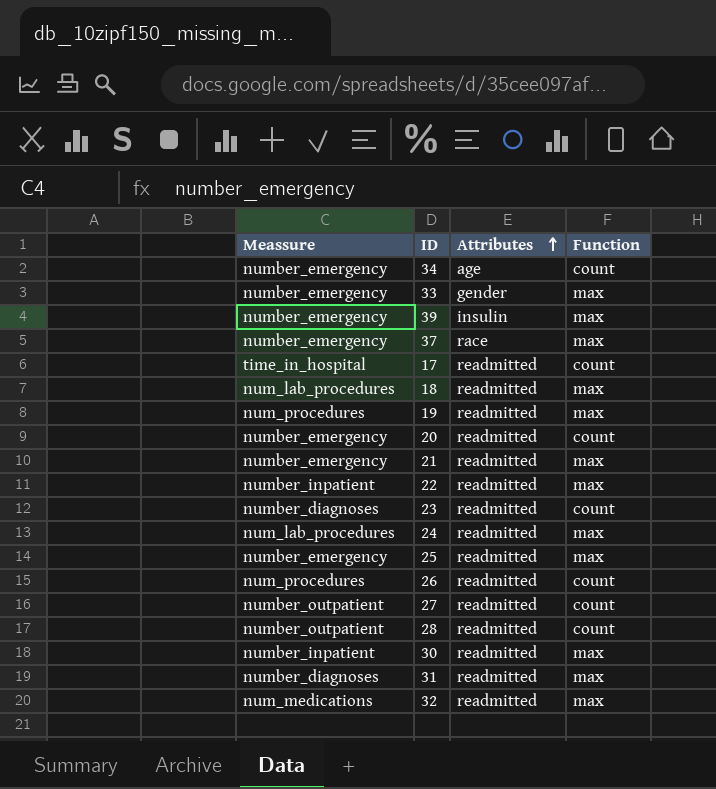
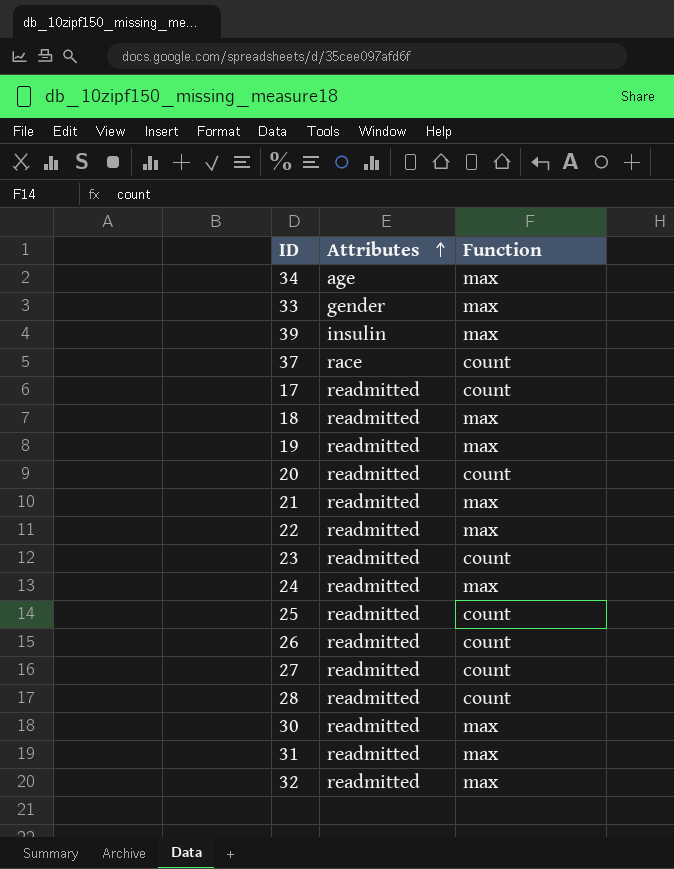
column Meassure | position: 1 -> none
34 | Function: count -> max
37 | Function: max -> count
25 | Function: max -> count

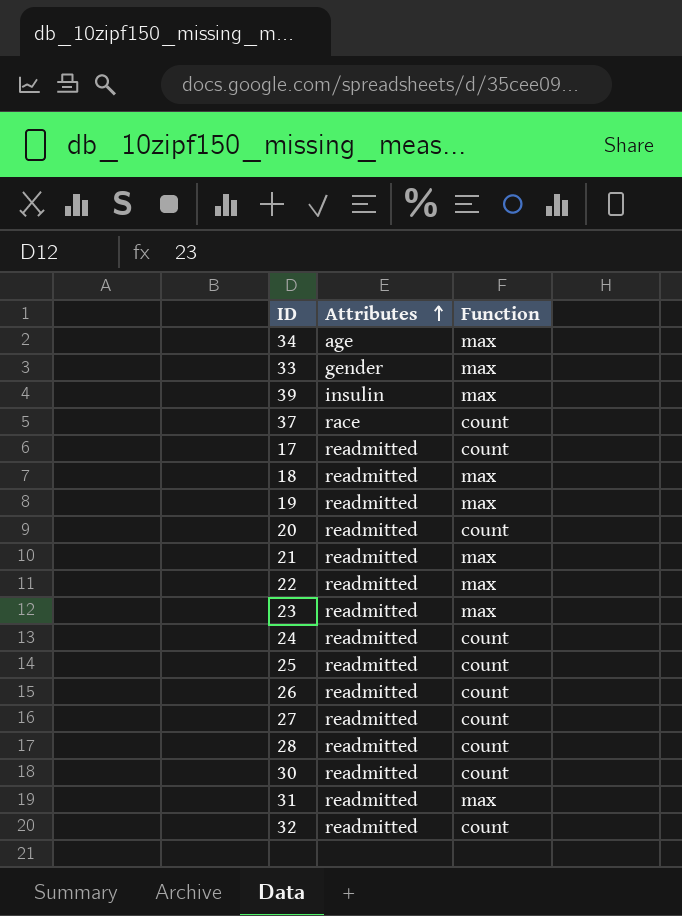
23 | Function: count -> max
24 | Function: max -> count
30 | Function: max -> count
32 | Function: max -> count

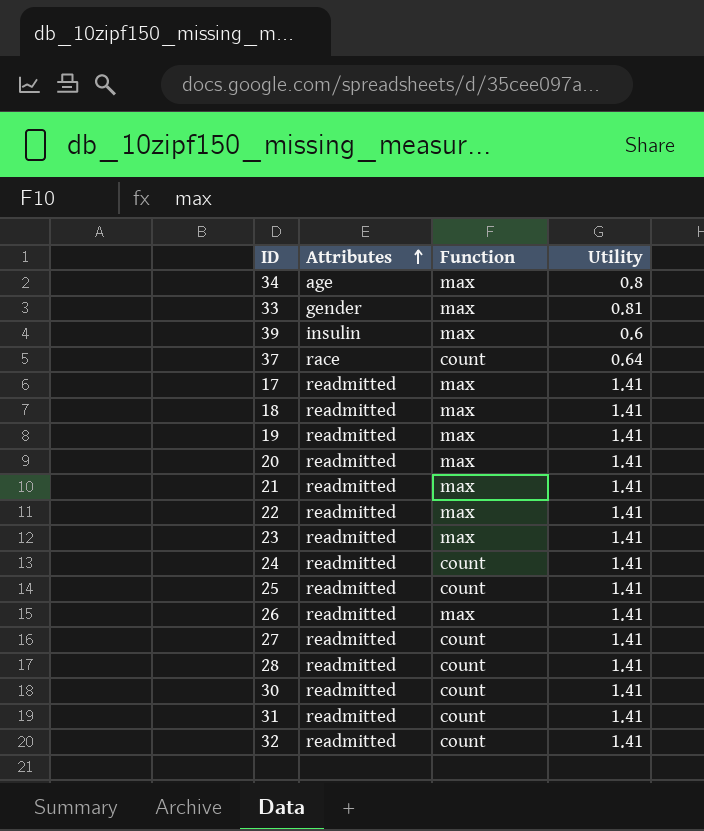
column Utility | position: none -> 4
17 | Function: count -> max
20 | Function: count -> max
26 | Function: count -> max
31 | Function: max -> count

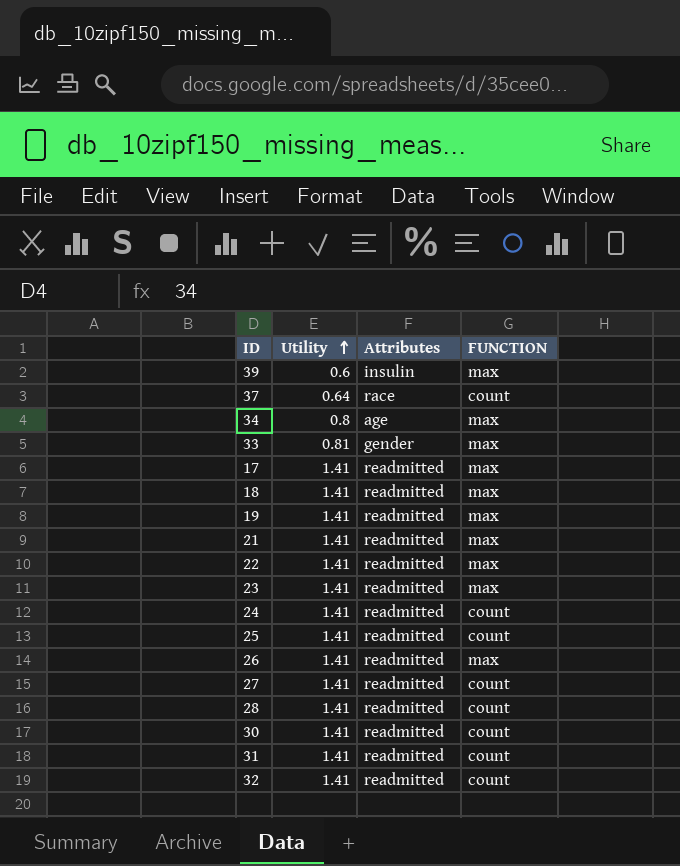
row order: Attributes ascending -> Utility ascending
column Utility | position: 4 -> 2
column name: Function -> FUNCTION
row 20: readmitted | max | 1.41 -> none

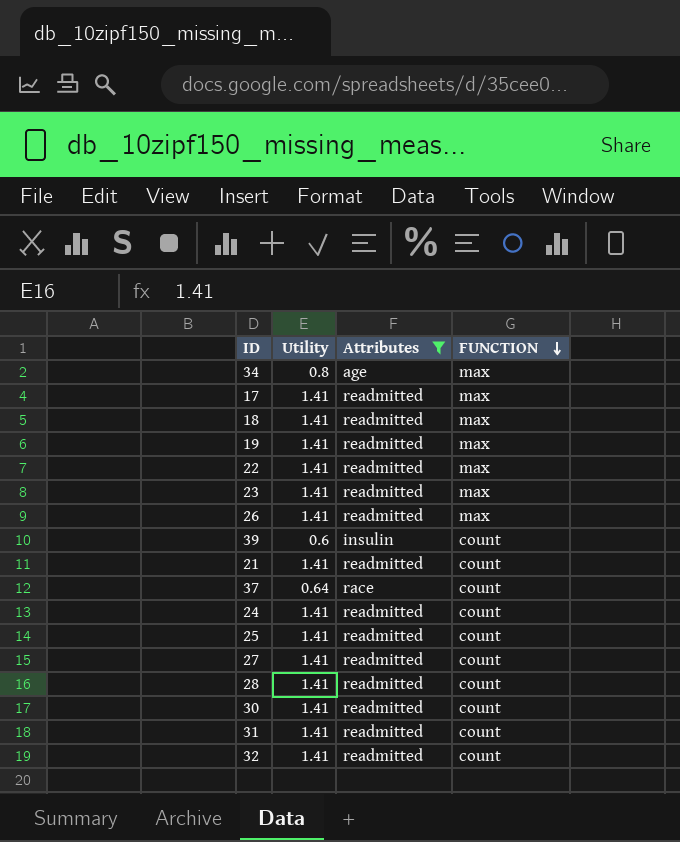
filter: none -> Attributes != gender
row order: Utility ascending -> FUNCTION descending
39 | FUNCTION: max -> count
21 | FUNCTION: max -> count

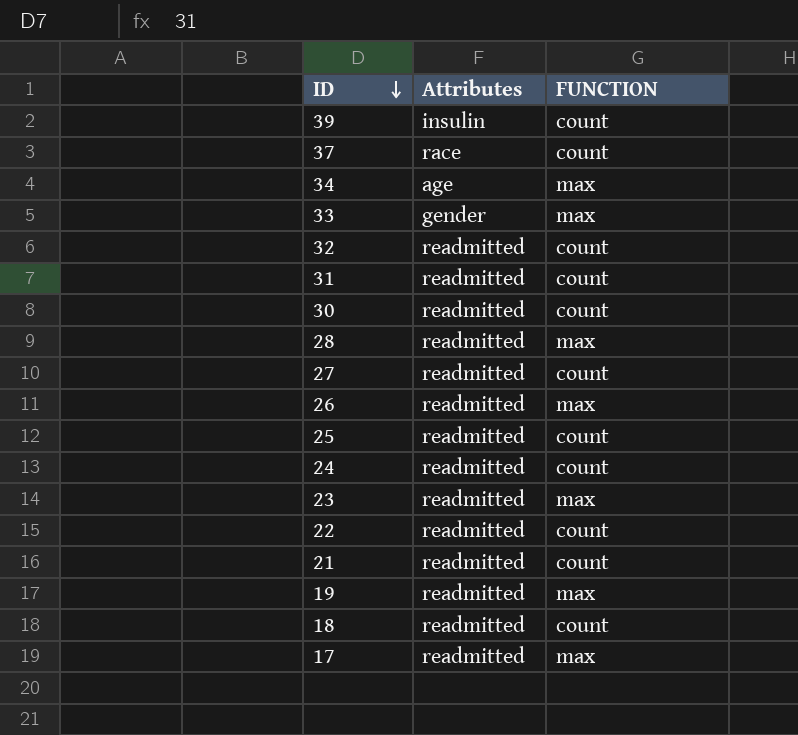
filter: Attributes != gender -> none
row order: FUNCTION descending -> ID descending
column Utility | position: 2 -> none
28 | FUNCTION: count -> max
22 | FUNCTION: max -> count
18 | FUNCTION: max -> count

